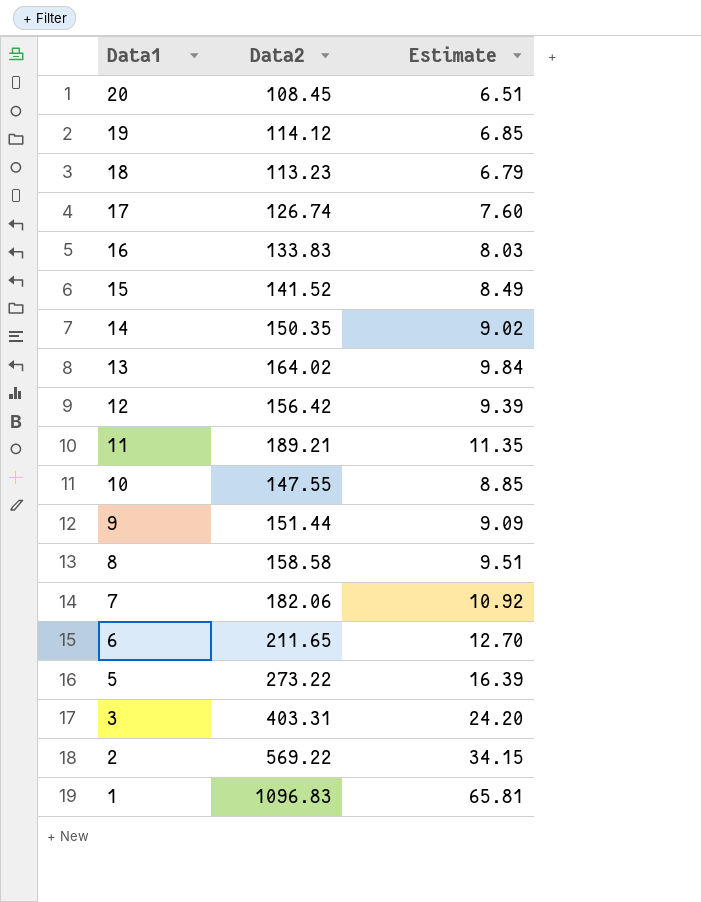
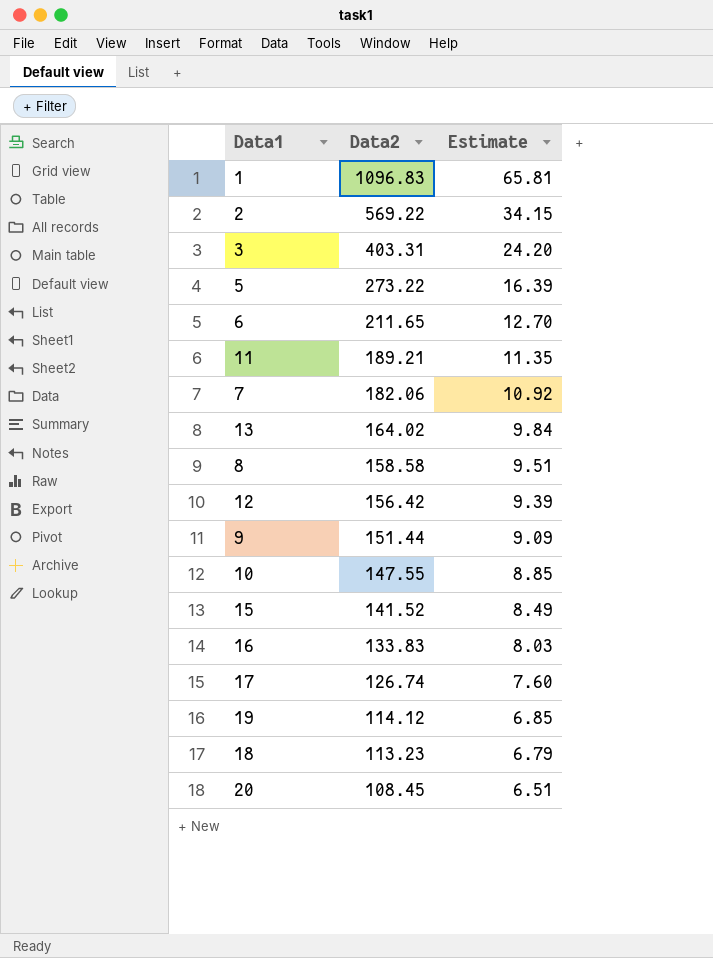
row order: Data1 descending -> Data2 descending
row 14: 150.35 | 9.02 -> none

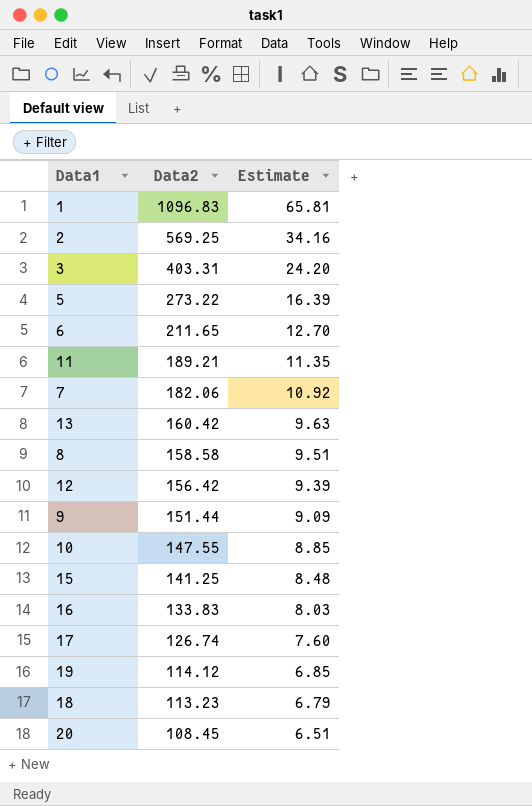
2 | Data2: 569.22 -> 569.25
2 | Estimate: 34.15 -> 34.16
13 | Data2: 164.02 -> 160.42
13 | Estimate: 9.84 -> 9.63
15 | Data2: 141.52 -> 141.25
15 | Estimate: 8.49 -> 8.48

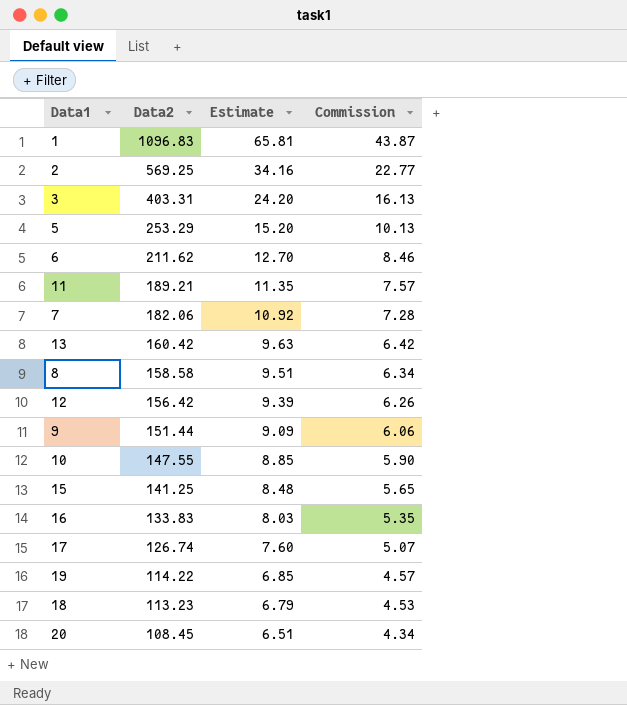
column Commission | formula: none -> [Data2] * 0.04
5 | Data2: 273.22 -> 253.29
5 | Estimate: 16.39 -> 15.20
6 | Data2: 211.65 -> 211.62
19 | Data2: 114.12 -> 114.22

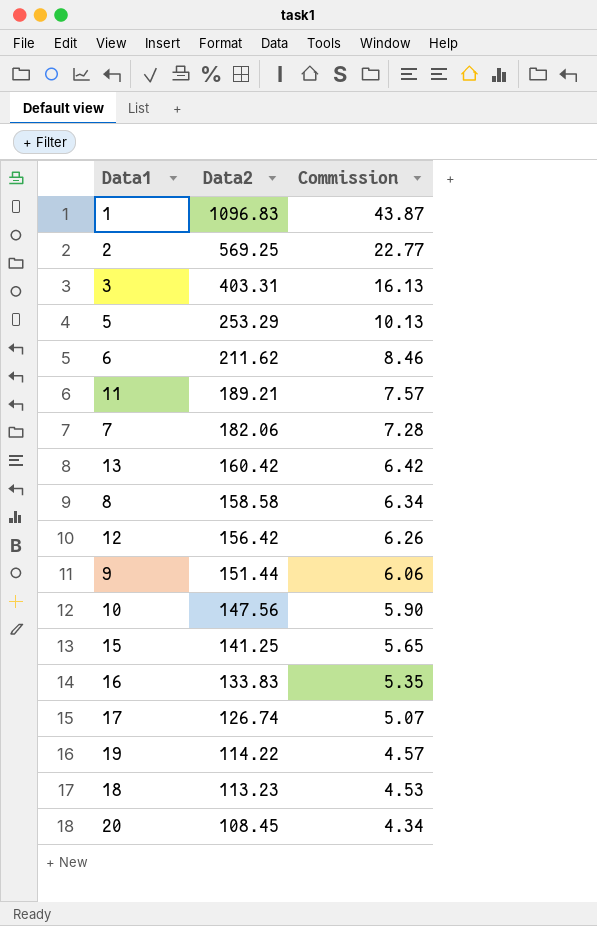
column Estimate | formula: [Data2] * 0.06 -> none
10 | Data2: 147.55 -> 147.56

